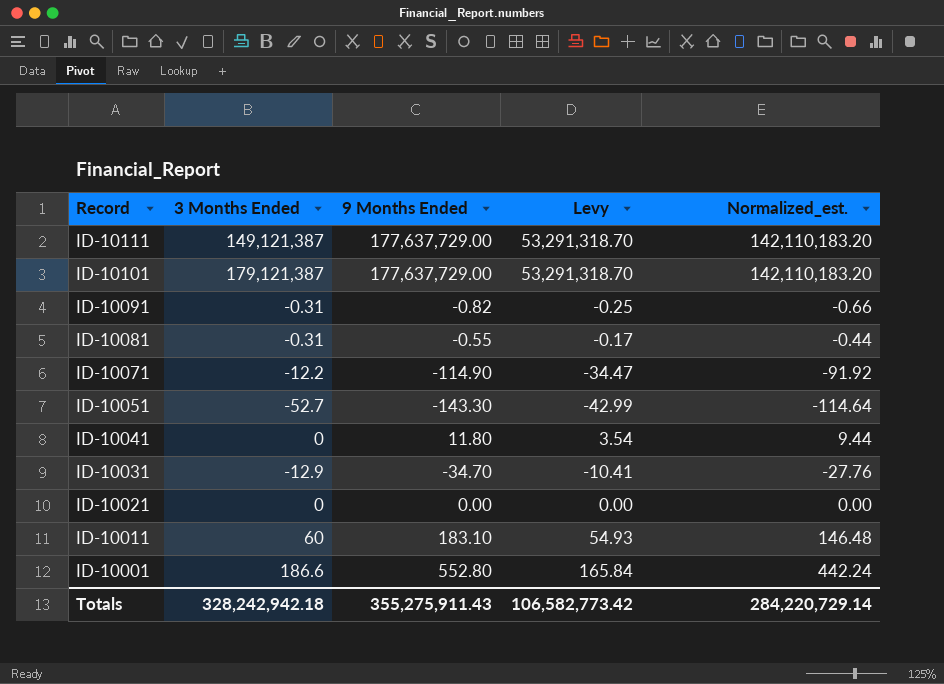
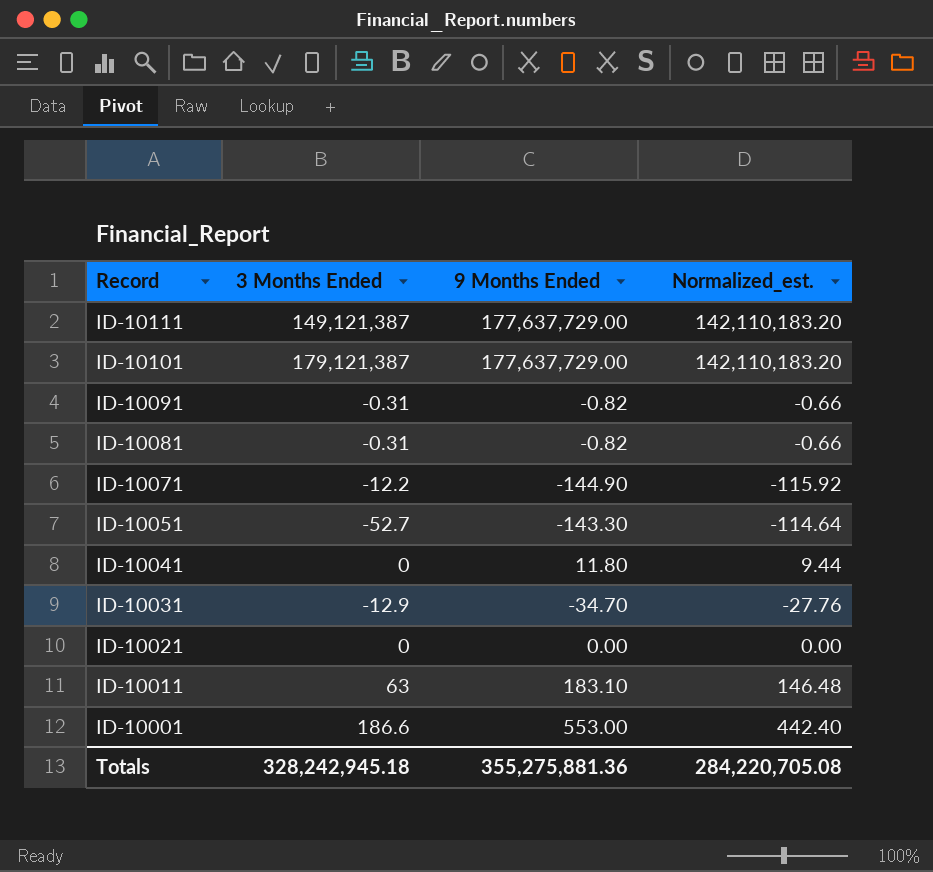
column Levy | formula: [9 Months Ended] * 0.3 -> none
ID-10081 | 9 Months Ended: -0.55 -> -0.82
ID-10081 | Normalized_est.: -0.44 -> -0.66
ID-10071 | 9 Months Ended: -114.90 -> -144.90
ID-10071 | Normalized_est.: -91.92 -> -115.92
ID-10011 | 3 Months Ended: 60 -> 63
ID-10001 | 9 Months Ended: 552.80 -> 553.00
ID-10001 | Normalized_est.: 442.24 -> 442.40
Totals | 3 Months Ended: 328,242,942.18 -> 328,242,945.18
Totals | 9 Months Ended: 355,275,911.43 -> 355,275,881.36
Totals | Normalized_est.: 284,220,729.14 -> 284,220,705.08

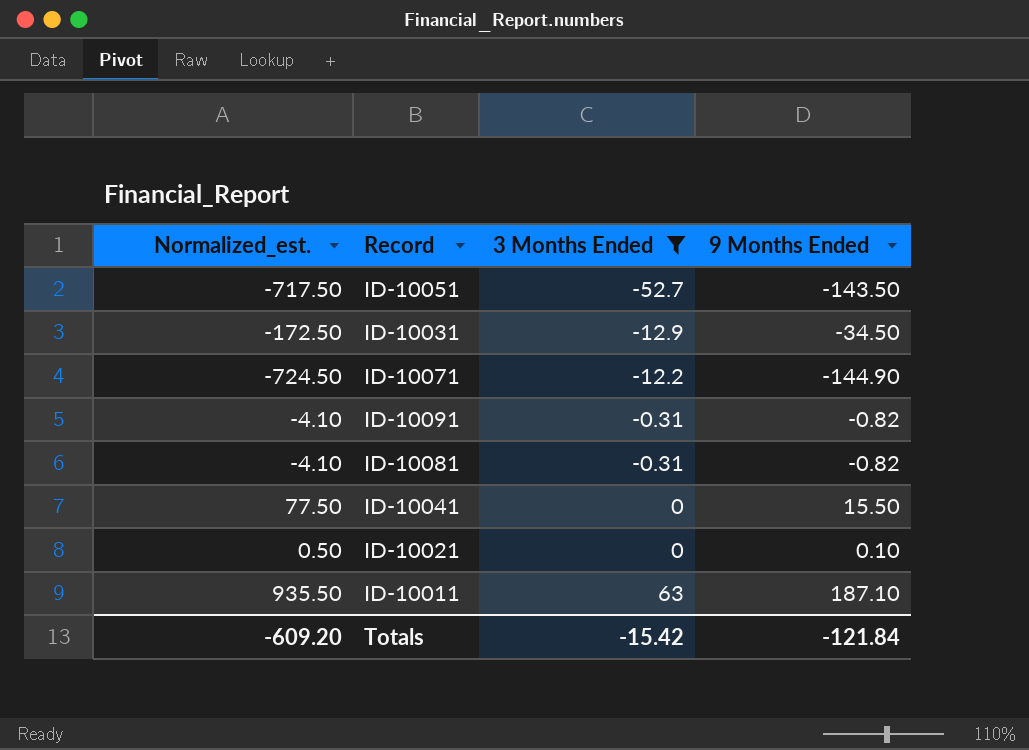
filter: none -> 3 Months Ended <= 63
row order: Record descending -> 3 Months Ended ascending
column Normalized_est. | formula: [9 Months Ended] * 0.8 -> [9 Months Ended] * 5
column Normalized_est. | position: 4 -> 1
ID-10051 | 9 Months Ended: -143.30 -> -143.50
ID-10031 | 9 Months Ended: -34.70 -> -34.50
ID-10041 | 9 Months Ended: 11.80 -> 15.50
ID-10021 | 9 Months Ended: 0.00 -> 0.10
ID-10011 | 9 Months Ended: 183.10 -> 187.10
Totals | Normalized_est.: 284,220,705.08 -> -609.20
Totals | 3 Months Ended: 328,242,945.18 -> -15.42
Totals | 9 Months Ended: 355,275,881.36 -> -121.84

